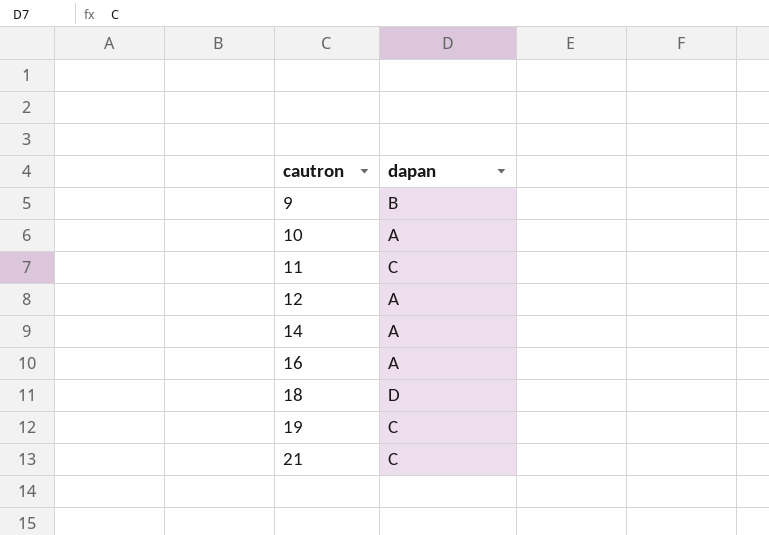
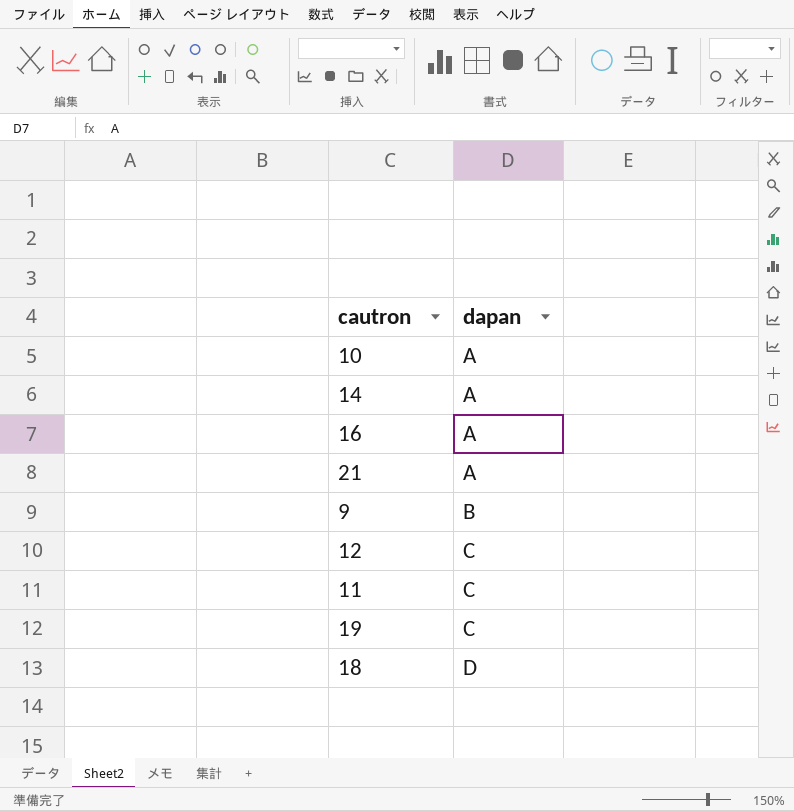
row order: cautron ascending -> dapan ascending
21 | dapan: C -> A
12 | dapan: A -> C

